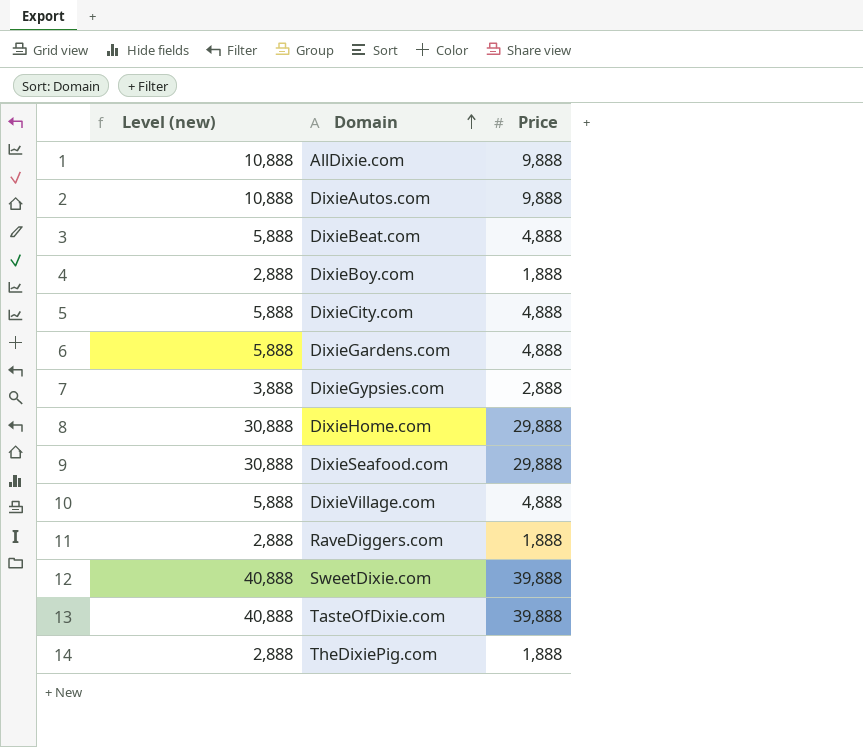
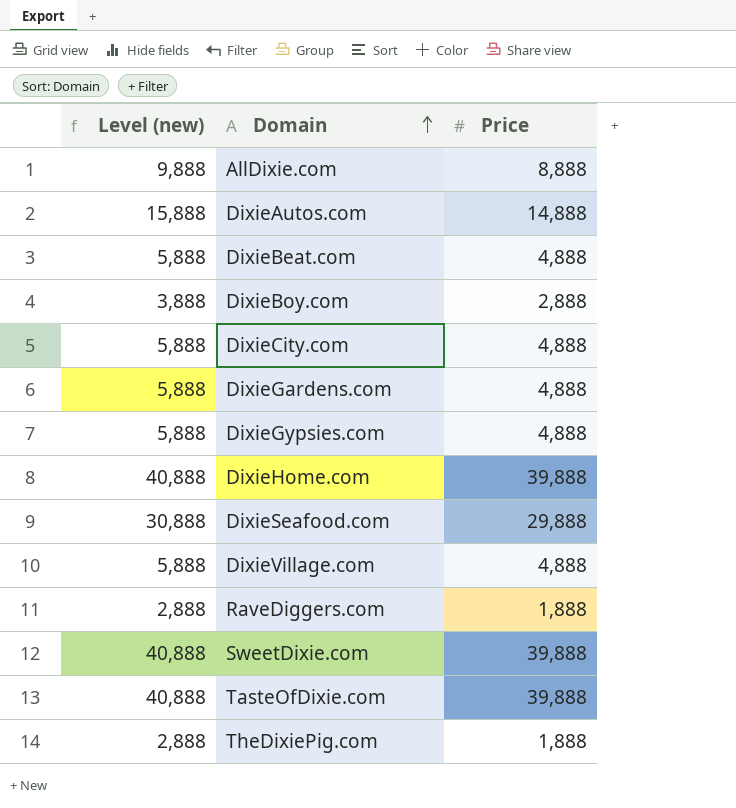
AllDixie.com | Level (new): 10,888 -> 9,888
AllDixie.com | Price: 9,888 -> 8,888
DixieAutos.com | Level (new): 10,888 -> 15,888
DixieAutos.com | Price: 9,888 -> 14,888
DixieBoy.com | Level (new): 2,888 -> 3,888
DixieBoy.com | Price: 1,888 -> 2,888
DixieGypsies.com | Level (new): 3,888 -> 5,888
DixieGypsies.com | Price: 2,888 -> 4,888
DixieHome.com | Level (new): 30,888 -> 40,888
DixieHome.com | Price: 29,888 -> 39,888

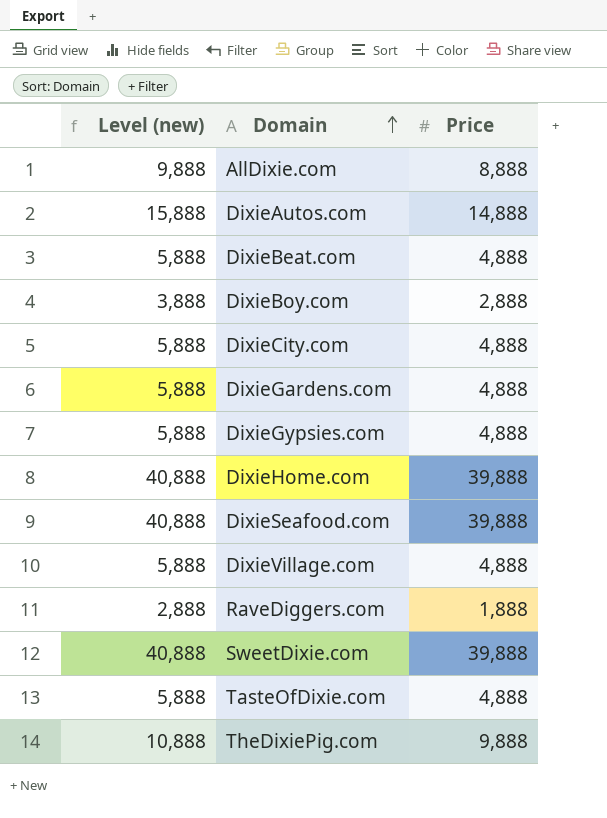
DixieSeafood.com | Level (new): 30,888 -> 40,888
DixieSeafood.com | Price: 29,888 -> 39,888
TasteOfDixie.com | Level (new): 40,888 -> 5,888
TasteOfDixie.com | Price: 39,888 -> 4,888
TheDixiePig.com | Level (new): 2,888 -> 10,888
TheDixiePig.com | Price: 1,888 -> 9,888

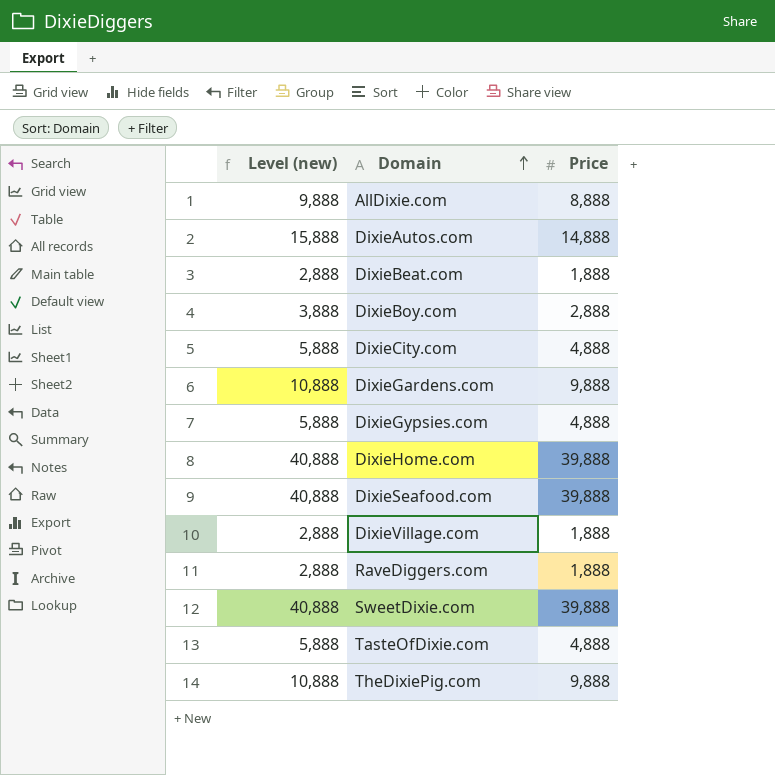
DixieBeat.com | Level (new): 5,888 -> 2,888
DixieBeat.com | Price: 4,888 -> 1,888
DixieGardens.com | Level (new): 5,888 -> 10,888
DixieGardens.com | Price: 4,888 -> 9,888
DixieVillage.com | Level (new): 5,888 -> 2,888
DixieVillage.com | Price: 4,888 -> 1,888

